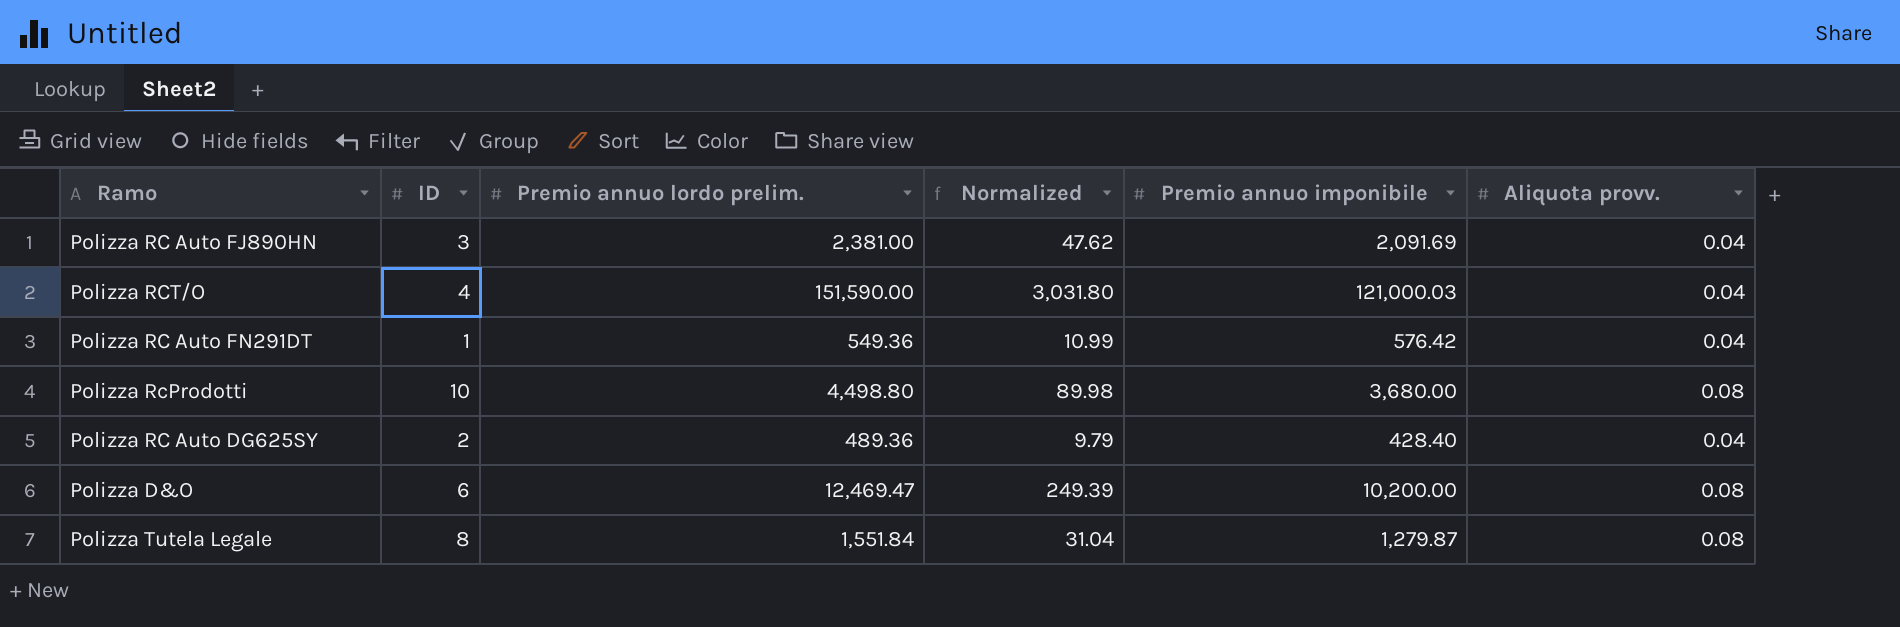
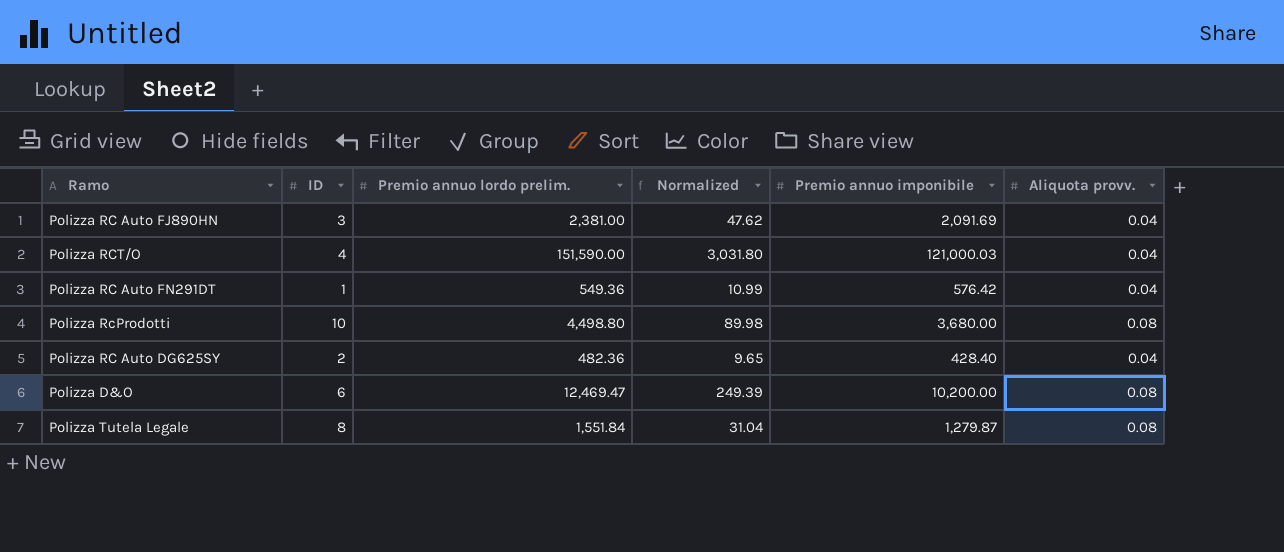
Polizza RC Auto DG625SY | Premio annuo lordo prelim.: 489.36 -> 482.36
Polizza RC Auto DG625SY | Normalized: 9.79 -> 9.65

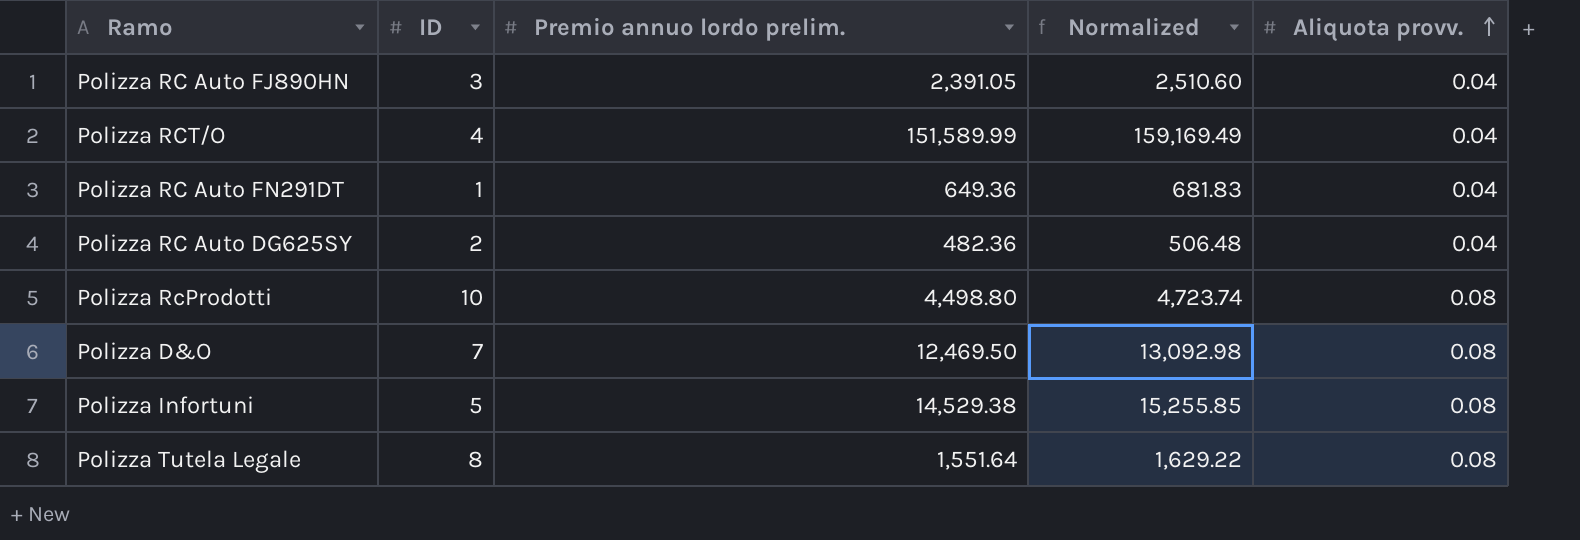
row order: none -> Aliquota provv. ascending
column Premio annuo imponibile | position: 5 -> none
column Normalized | formula: [Premio annuo lordo prelim.] * 0.02 -> [Premio annuo lordo prelim.] * 1.05
Polizza RC Auto FJ890HN | Premio annuo lordo prelim.: 2,381.00 -> 2,391.05
Polizza RCT/O | Premio annuo lordo prelim.: 151,590.00 -> 151,589.99
Polizza RC Auto FN291DT | Premio annuo lordo prelim.: 549.36 -> 649.36
Polizza D&O | ID: 6 -> 7
Polizza D&O | Premio annuo lordo prelim.: 12,469.47 -> 12,469.50
row Polizza Infortuni: none -> 5 | 14,529.38 | 15,255.85 | 0.08
Polizza Tutela Legale | Premio annuo lordo prelim.: 1,551.84 -> 1,551.64

